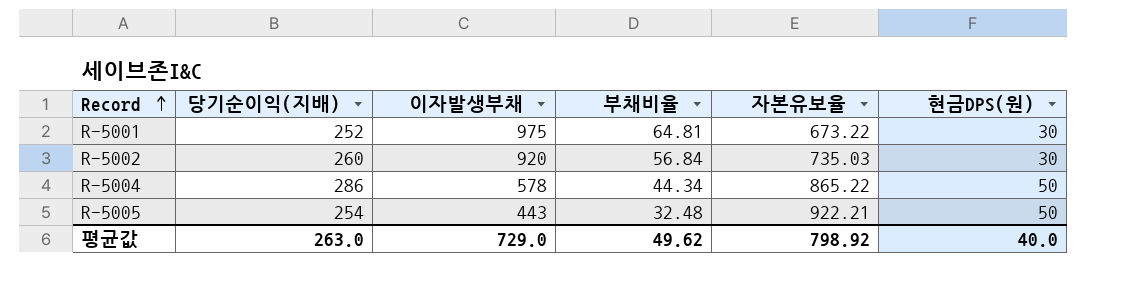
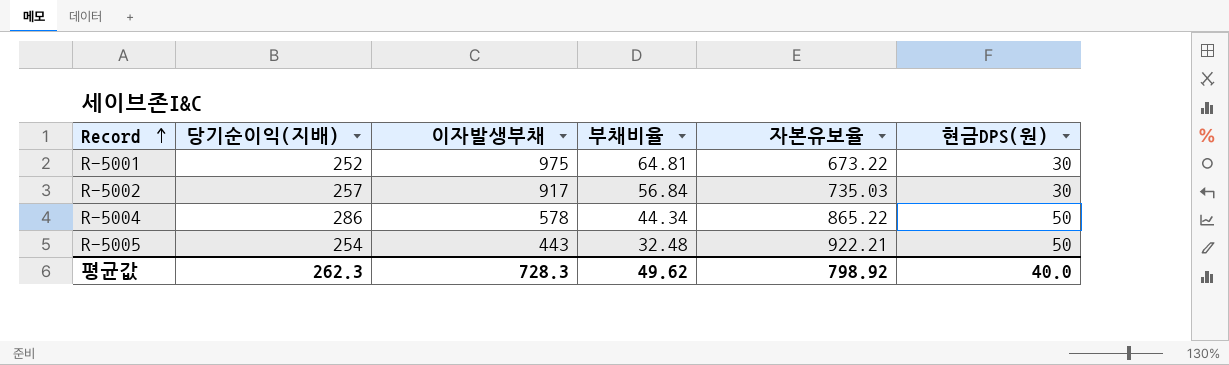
R-5002 | 당기순이익(지배): 260 -> 257
R-5002 | 이자발생부채: 920 -> 917
평균값 | 당기순이익(지배): 263.0 -> 262.3
평균값 | 이자발생부채: 729.0 -> 728.3

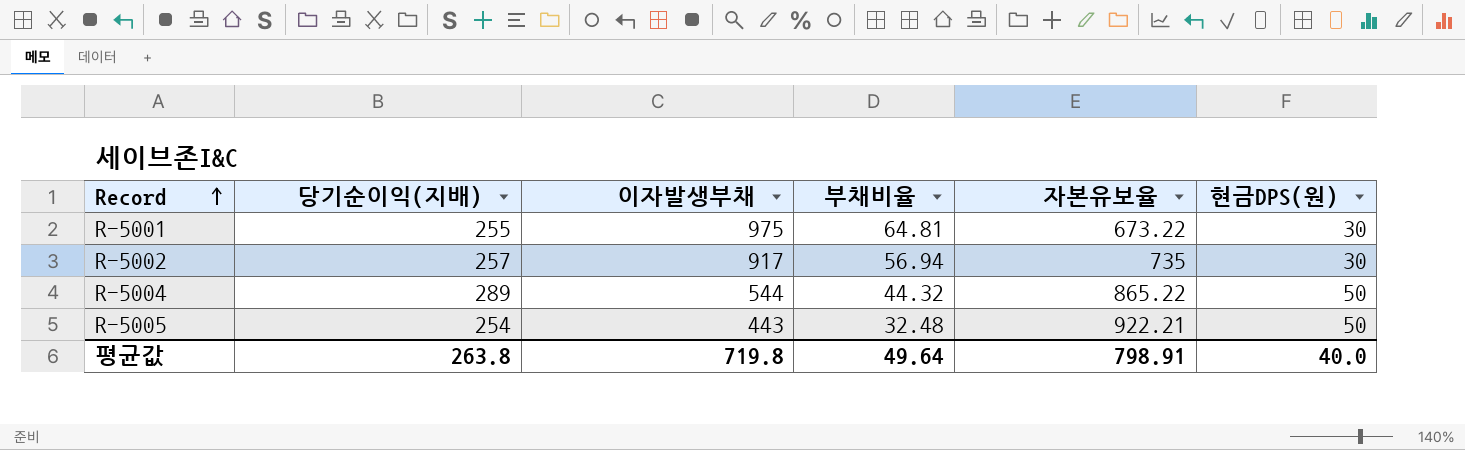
R-5001 | 당기순이익(지배): 252 -> 255
R-5002 | 부채비율: 56.84 -> 56.94
R-5002 | 자본유보율: 735.03 -> 735
R-5004 | 당기순이익(지배): 286 -> 289
R-5004 | 이자발생부채: 578 -> 544
R-5004 | 부채비율: 44.34 -> 44.32
평균값 | 당기순이익(지배): 262.3 -> 263.8
평균값 | 이자발생부채: 728.3 -> 719.8
평균값 | 부채비율: 49.62 -> 49.64
평균값 | 자본유보율: 798.92 -> 798.91

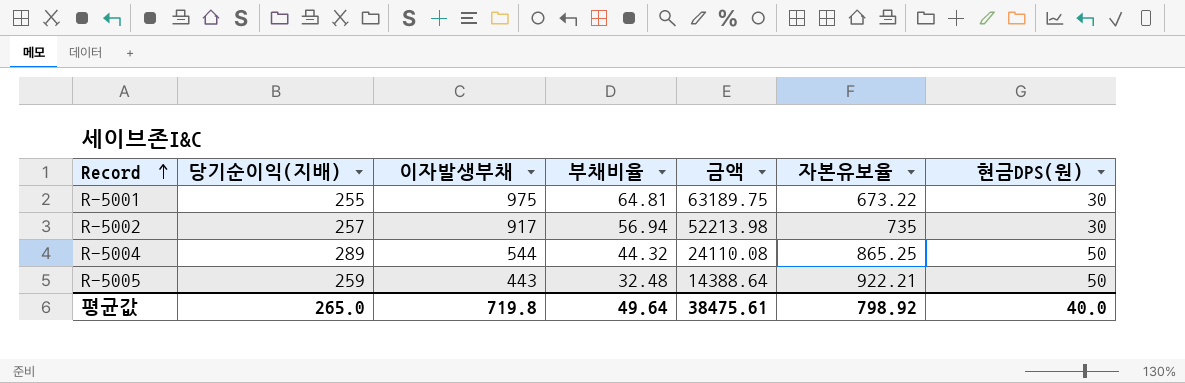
column 금액 | formula: none -> [이자발생부채] * [부채비율]
R-5004 | 자본유보율: 865.22 -> 865.25
R-5005 | 당기순이익(지배): 254 -> 259
평균값 | 당기순이익(지배): 263.8 -> 265.0
평균값 | 자본유보율: 798.91 -> 798.92

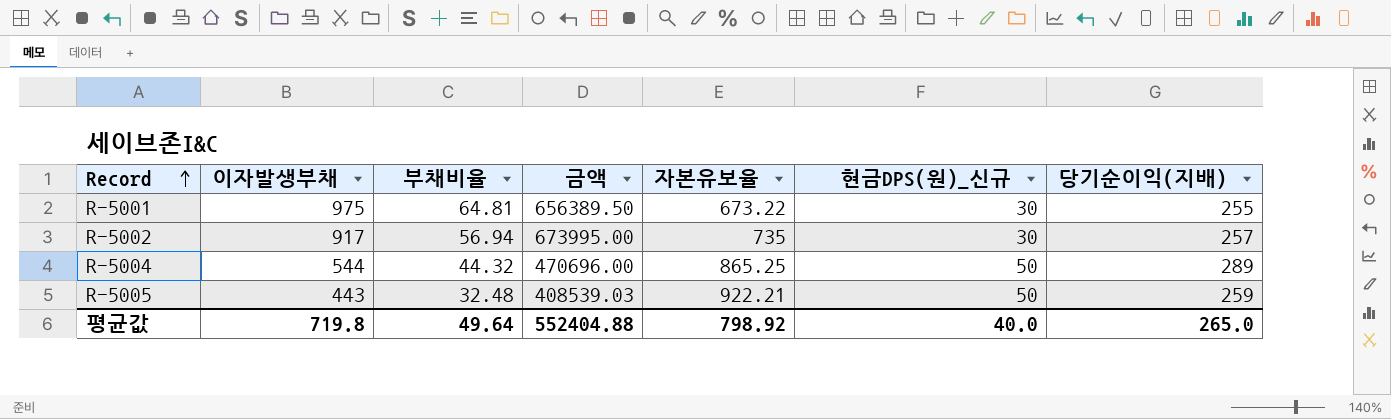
column 금액 | formula: [이자발생부채] * [부채비율] -> [이자발생부채] * [자본유보율]
column name: 현금DPS(원) -> 현금DPS(원)_신규
column 당기순이익(지배) | position: 2 -> 7
평균값 | 금액: 38475.61 -> 552404.88

